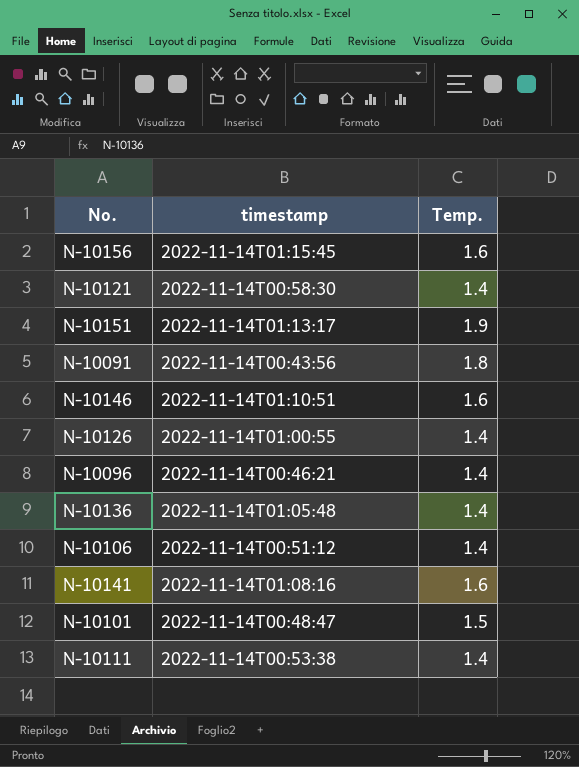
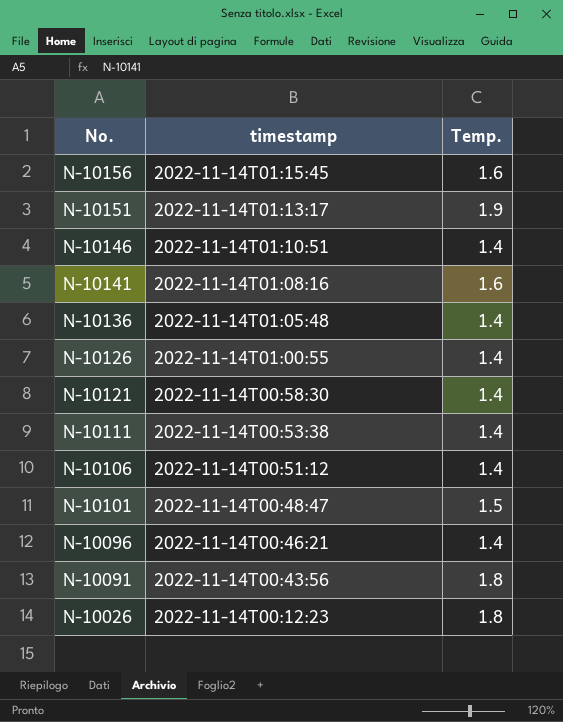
row order: none -> No. descending
N-10146 | Temp.: 1.6 -> 1.4
row N-10026: none -> 2022-11-14T00:12:23 | 1.8

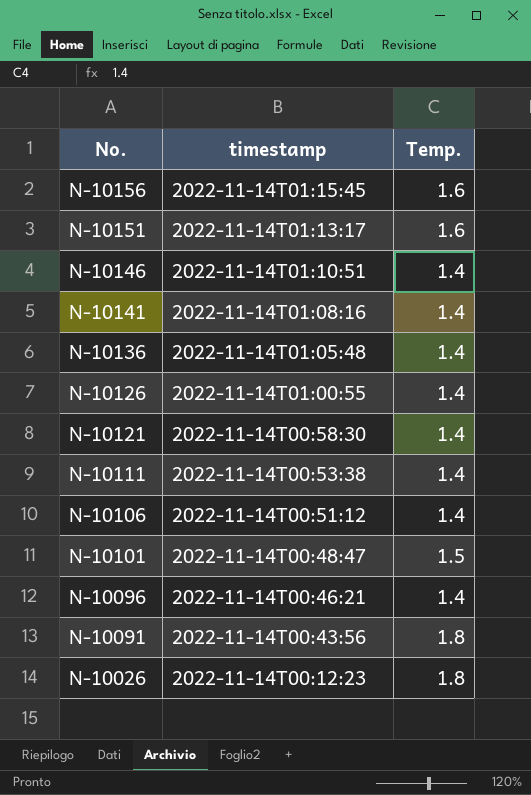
N-10151 | Temp.: 1.9 -> 1.6
N-10141 | Temp.: 1.6 -> 1.4

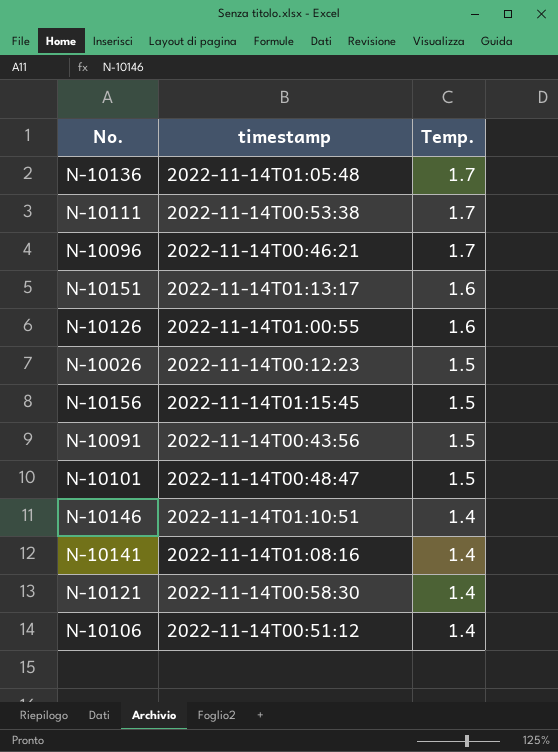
row order: No. descending -> Temp. descending
N-10136 | Temp.: 1.4 -> 1.7
N-10111 | Temp.: 1.4 -> 1.7
N-10096 | Temp.: 1.4 -> 1.7
N-10126 | Temp.: 1.4 -> 1.6
N-10026 | Temp.: 1.8 -> 1.5
N-10156 | Temp.: 1.6 -> 1.5
N-10091 | Temp.: 1.8 -> 1.5

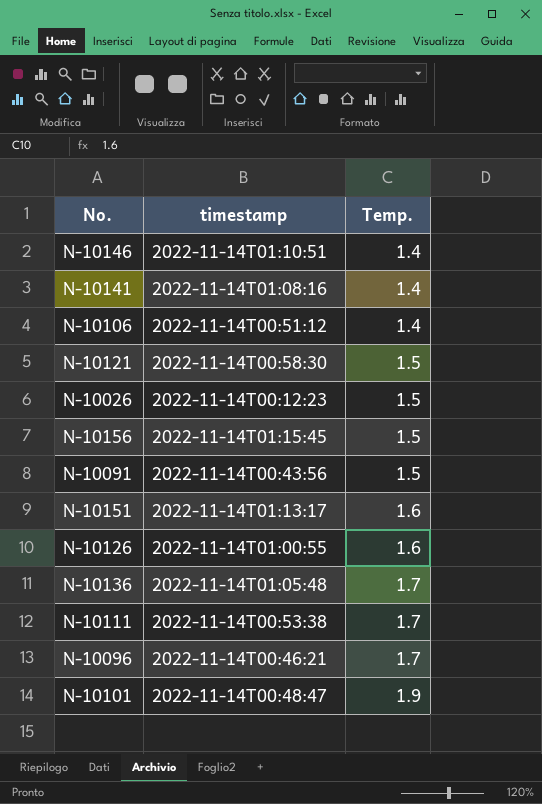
row order: Temp. descending -> Temp. ascending
N-10121 | Temp.: 1.4 -> 1.5
N-10101 | Temp.: 1.5 -> 1.9

